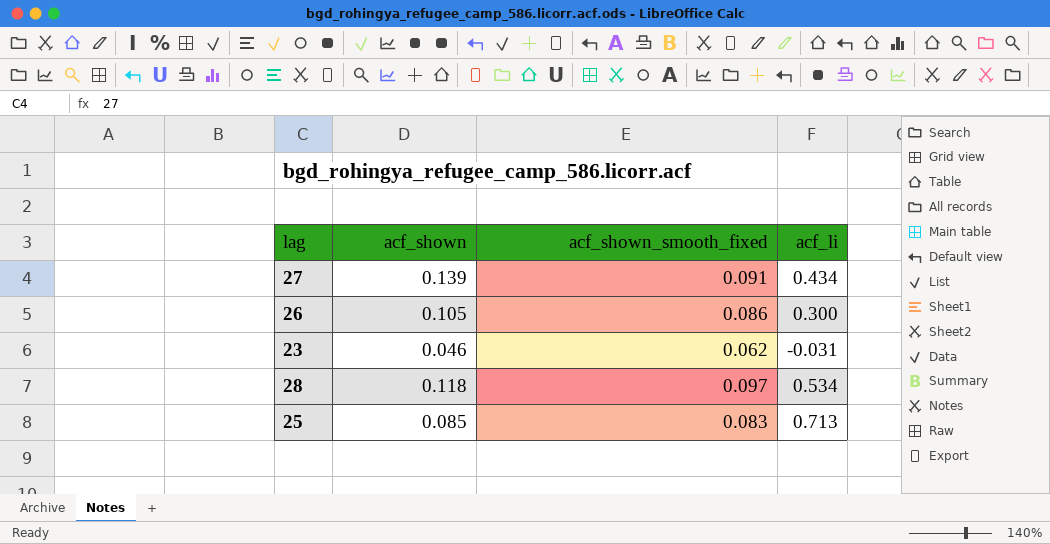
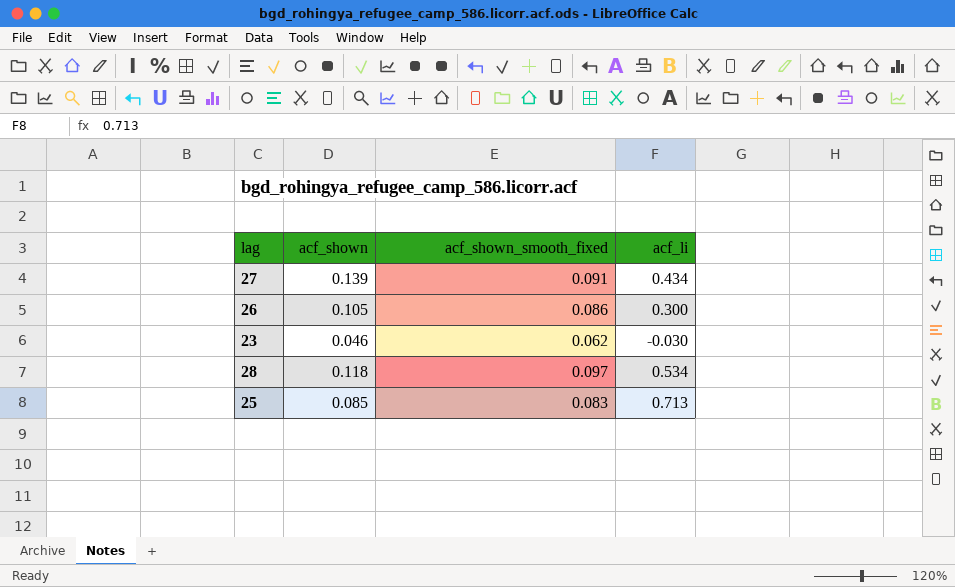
23 | acf_li: -0.031 -> -0.030

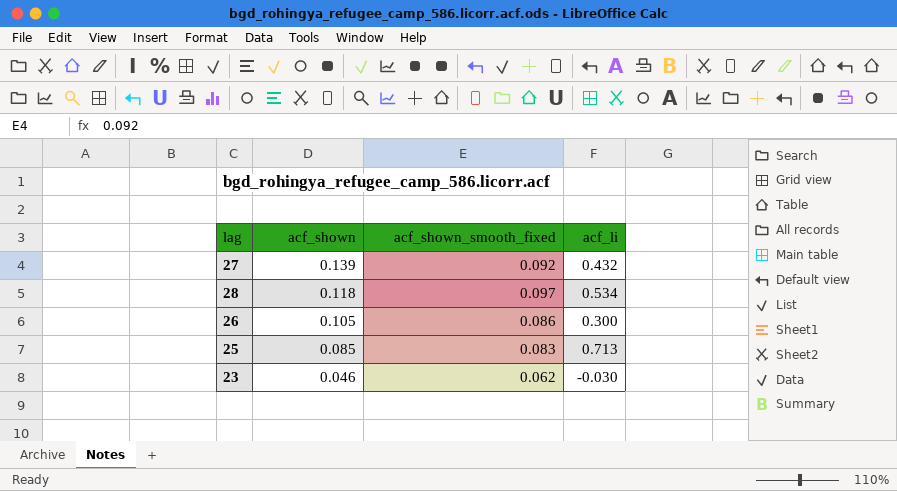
row order: none -> acf_shown descending
27 | acf_shown_smooth_fixed: 0.091 -> 0.092
27 | acf_li: 0.434 -> 0.432

